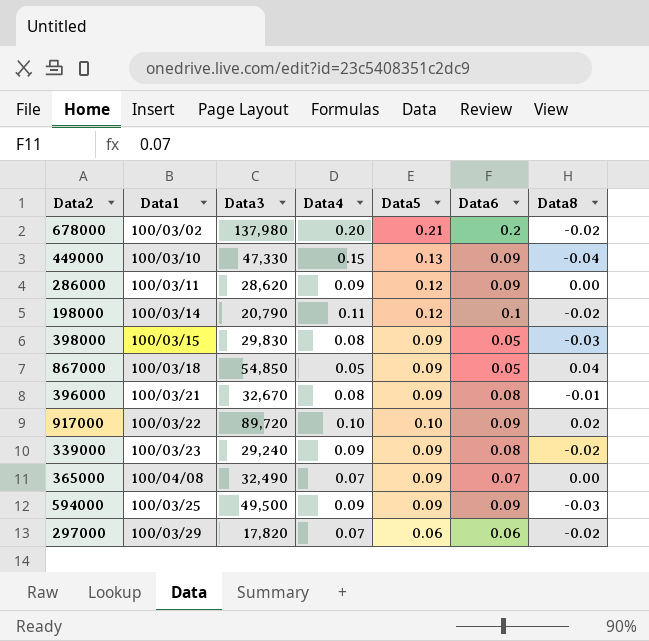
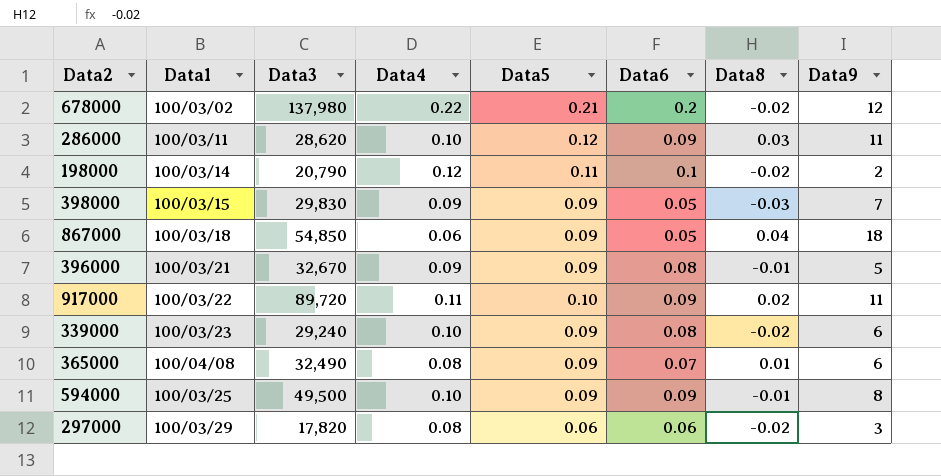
column Data9 | position: none -> 8
row 449000: 100/03/10 | 47,330 | 0.15 | 0.13 | 0.09 | -0.04 -> none
678000 | Data4: 0.20 -> 0.22
286000 | Data4: 0.09 -> 0.10
286000 | Data8: 0.00 -> 0.03
198000 | Data4: 0.11 -> 0.12
198000 | Data5: 0.12 -> 0.11
398000 | Data4: 0.08 -> 0.09
867000 | Data4: 0.05 -> 0.06
396000 | Data4: 0.08 -> 0.09
917000 | Data4: 0.10 -> 0.11
339000 | Data4: 0.09 -> 0.10
365000 | Data4: 0.07 -> 0.08
365000 | Data8: 0.00 -> 0.01
594000 | Data4: 0.09 -> 0.10
594000 | Data8: -0.03 -> -0.01
297000 | Data4: 0.07 -> 0.08

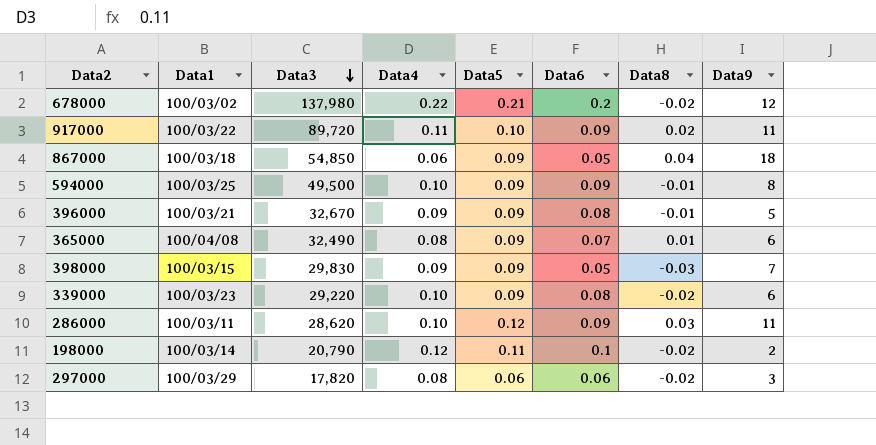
row order: none -> Data3 descending
339000 | Data3: 29,240 -> 29,220

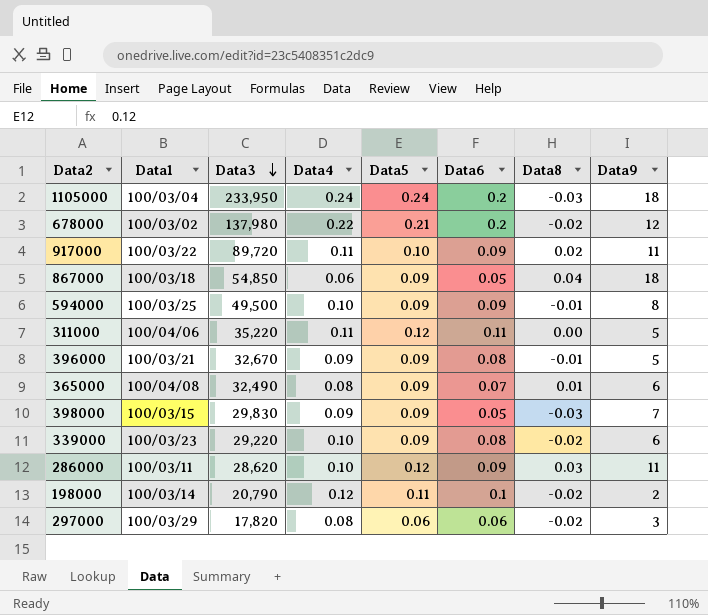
row 1105000: none -> 100/03/04 | 233,950 | 0.24 | 0.24 | 0.2 | -0.03 | 18
row 311000: none -> 100/04/06 | 35,220 | 0.11 | 0.12 | 0.11 | 0.00 | 5

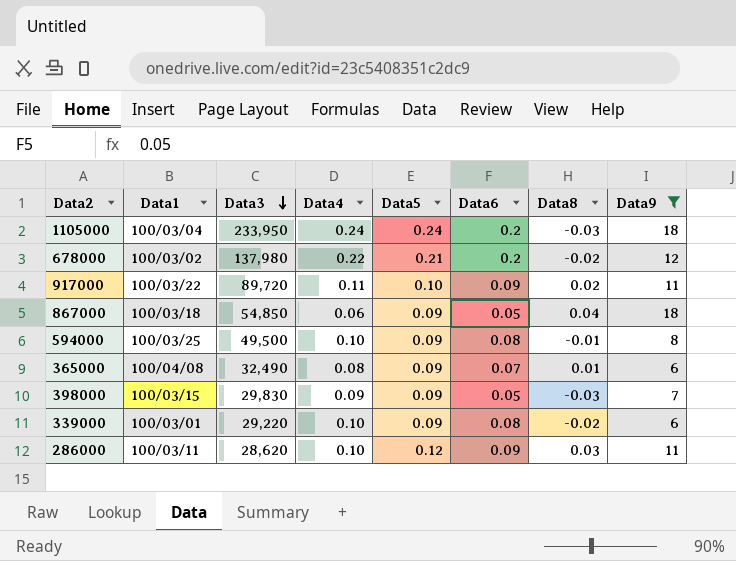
filter: none -> Data9 >= 6
594000 | Data6: 0.09 -> 0.08
339000 | Data1: 100/03/23 -> 100/03/01

